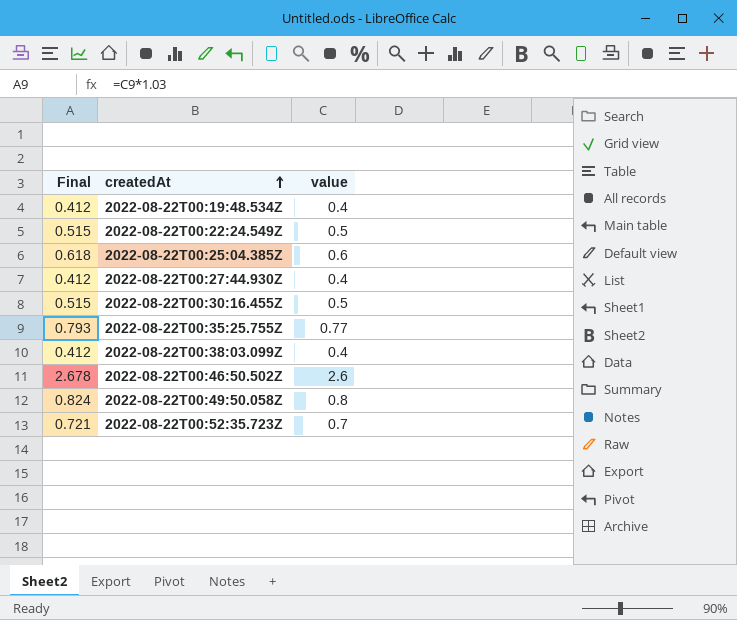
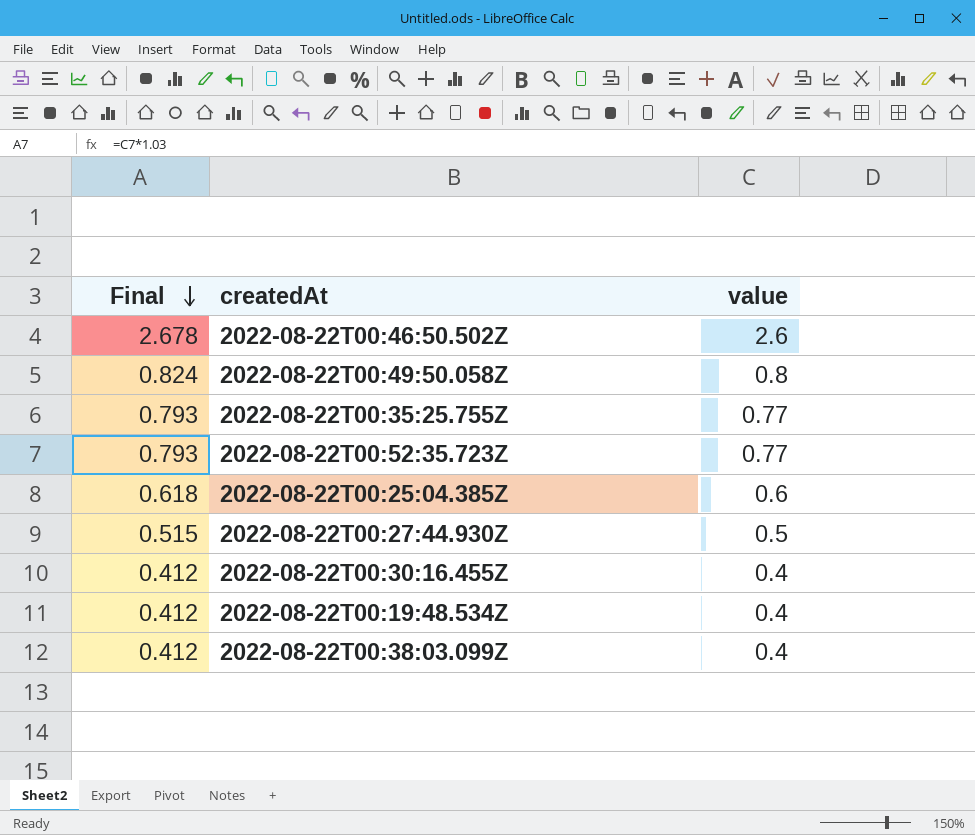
row order: createdAt ascending -> Final descending
row 2022-08-22T00:22:24.549Z: 0.515 | 0.5 -> none
2022-08-22T00:52:35.723Z | Final: 0.721 -> 0.793
2022-08-22T00:52:35.723Z | value: 0.7 -> 0.77
2022-08-22T00:27:44.930Z | Final: 0.412 -> 0.515
2022-08-22T00:27:44.930Z | value: 0.4 -> 0.5
2022-08-22T00:30:16.455Z | Final: 0.515 -> 0.412
2022-08-22T00:30:16.455Z | value: 0.5 -> 0.4

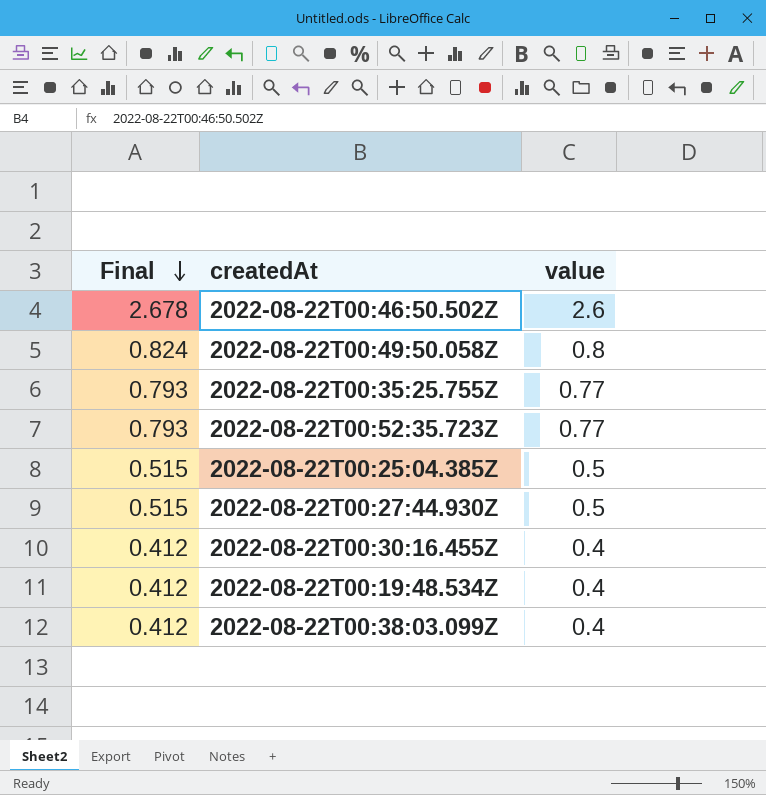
2022-08-22T00:25:04.385Z | Final: 0.618 -> 0.515
2022-08-22T00:25:04.385Z | value: 0.6 -> 0.5

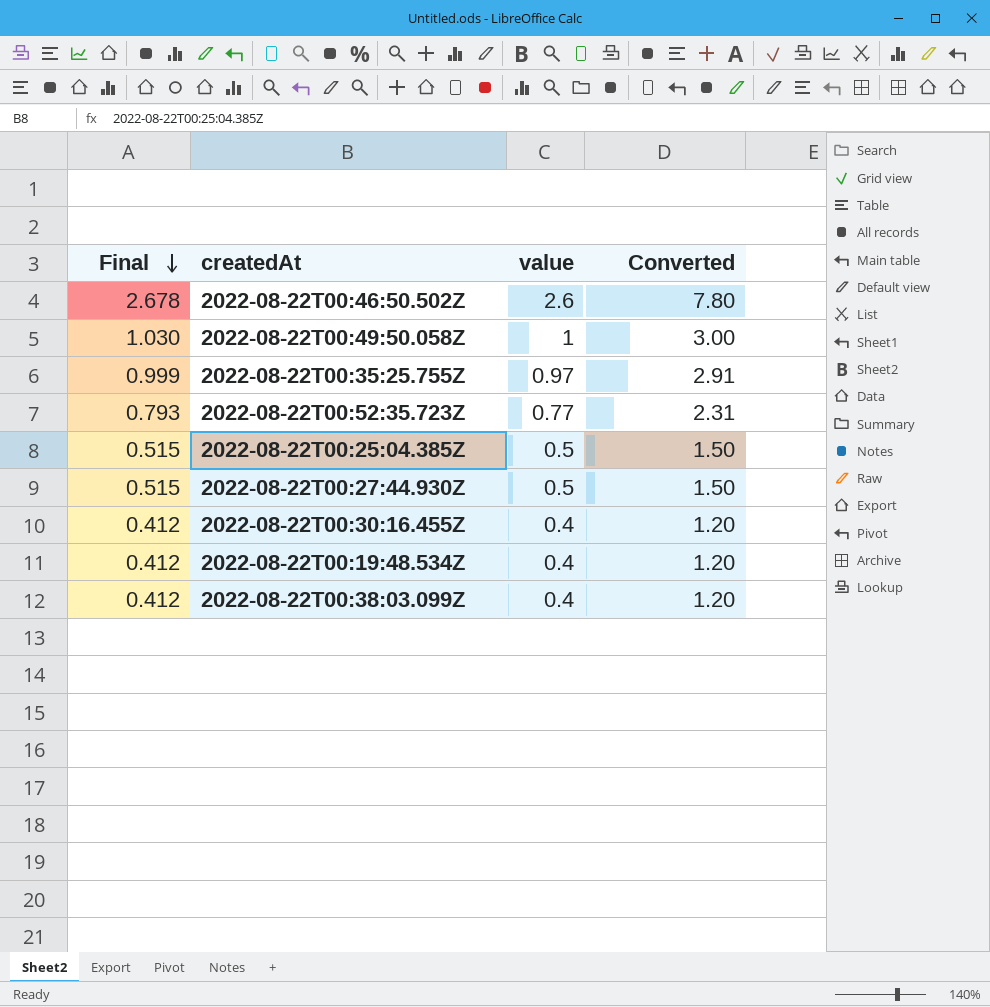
column Converted | formula: none -> [value] * 3
2022-08-22T00:49:50.058Z | Final: 0.824 -> 1.030
2022-08-22T00:49:50.058Z | value: 0.8 -> 1
2022-08-22T00:35:25.755Z | Final: 0.793 -> 0.999
2022-08-22T00:35:25.755Z | value: 0.77 -> 0.97

